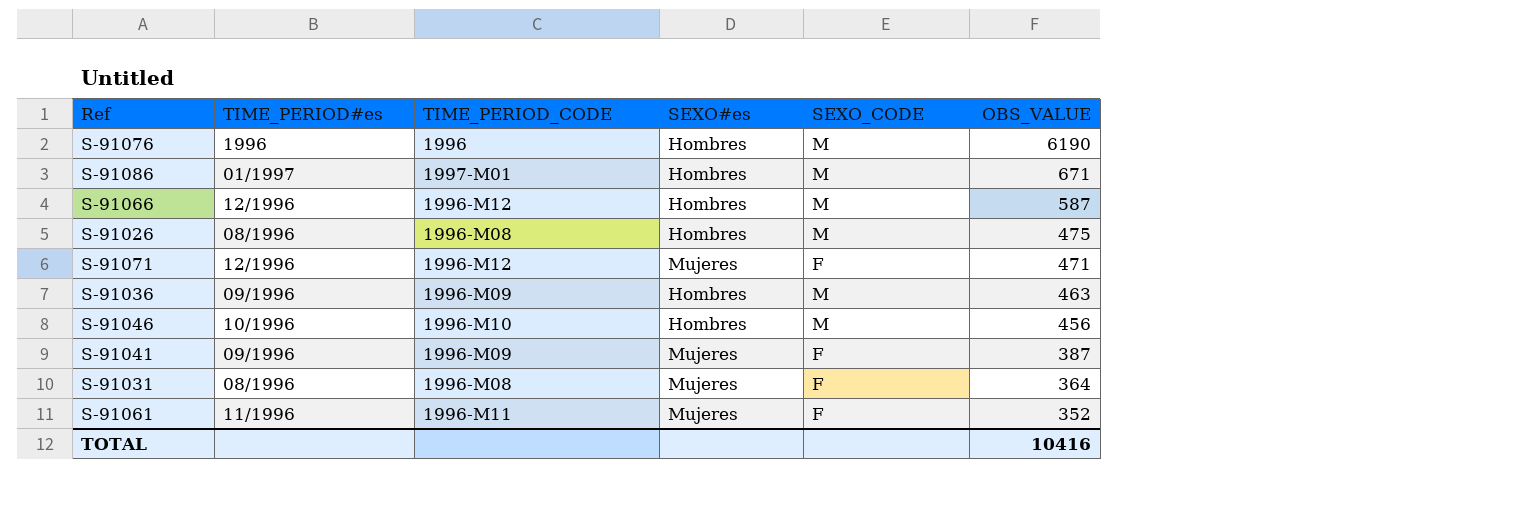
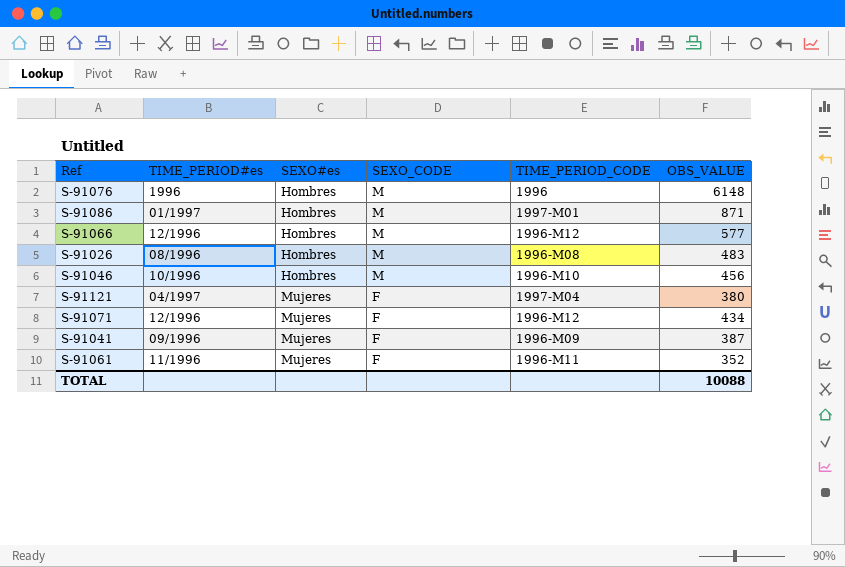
row order: OBS_VALUE descending -> SEXO#es ascending
column TIME_PERIOD_CODE | position: 3 -> 5
row S-91036: 09/1996 | 1996-M09 | Hombres | M | 463 -> none
row S-91031: 08/1996 | 1996-M08 | Mujeres | F | 364 -> none
S-91076 | OBS_VALUE: 6190 -> 6148
S-91086 | OBS_VALUE: 671 -> 871
S-91066 | OBS_VALUE: 587 -> 577
S-91026 | OBS_VALUE: 475 -> 483
row S-91121: none -> 04/1997 | Mujeres | F | 1997-M04 | 380
S-91071 | OBS_VALUE: 471 -> 434
TOTAL | OBS_VALUE: 10416 -> 10088

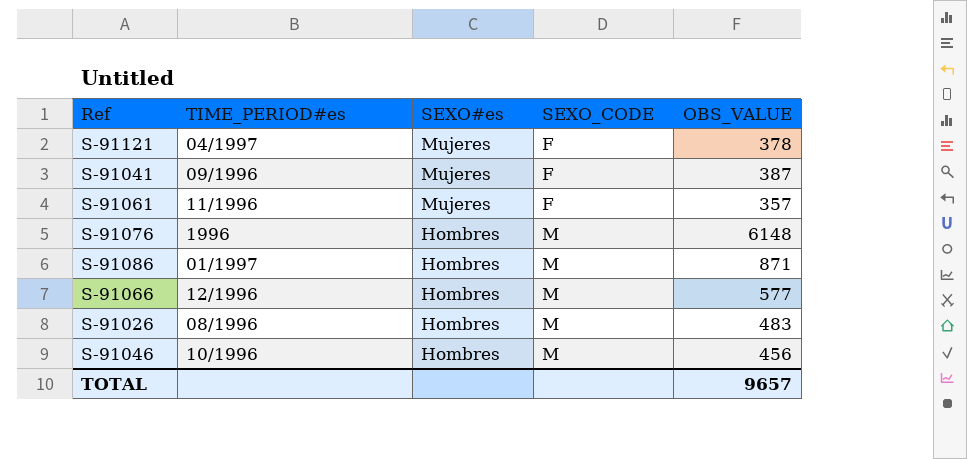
row order: SEXO#es ascending -> SEXO#es descending
column TIME_PERIOD_CODE | position: 5 -> none
row S-91071: 12/1996 | Mujeres | F | 1996-M12 | 434 -> none
S-91121 | OBS_VALUE: 380 -> 378
S-91061 | OBS_VALUE: 352 -> 357
TOTAL | OBS_VALUE: 10088 -> 9657

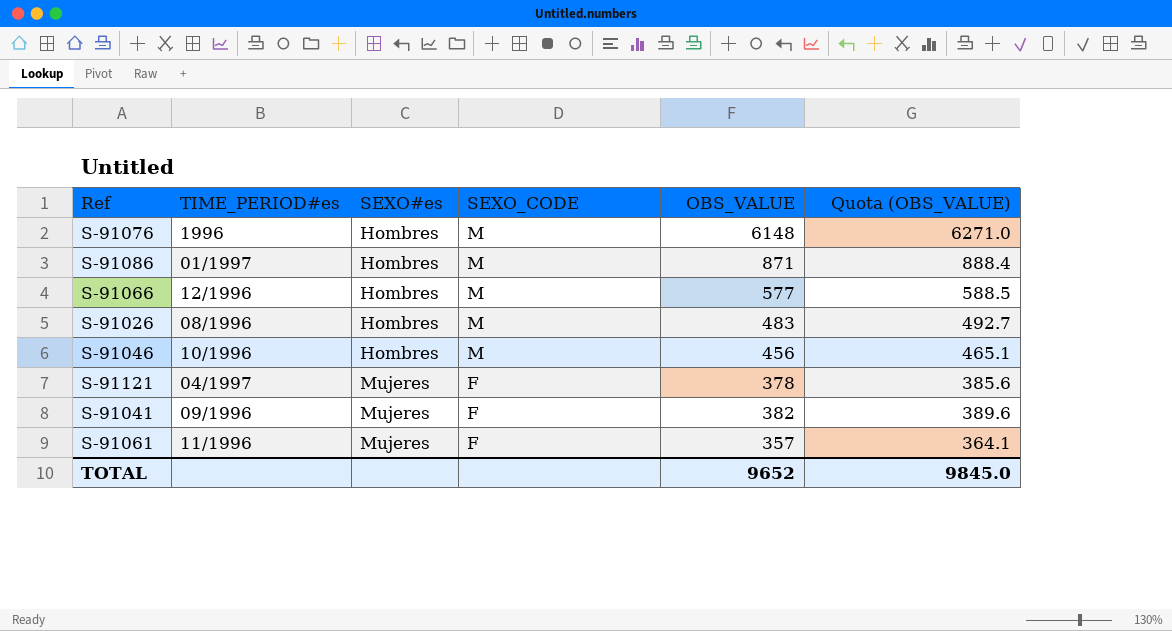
row order: SEXO#es descending -> SEXO#es ascending
column Quota (OBS_VALUE) | formula: none -> [OBS_VALUE] * 1.02
S-91041 | OBS_VALUE: 387 -> 382
TOTAL | OBS_VALUE: 9657 -> 9652

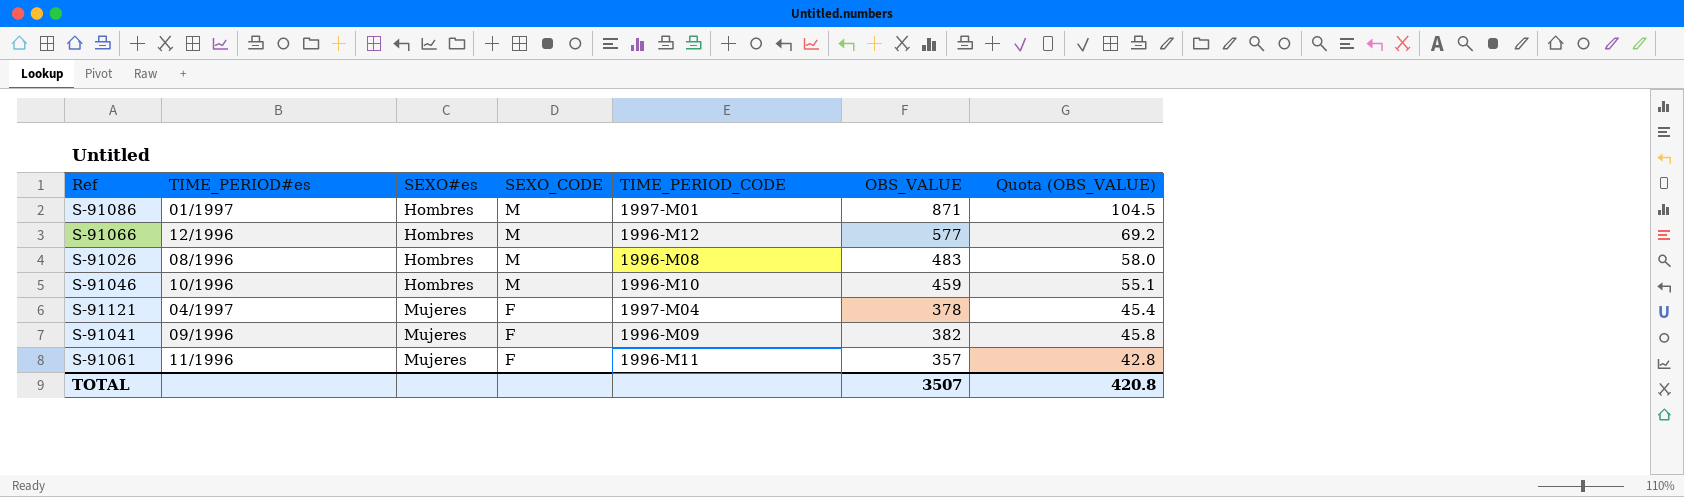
column TIME_PERIOD_CODE | position: none -> 5
column Quota (OBS_VALUE) | formula: [OBS_VALUE] * 1.02 -> [OBS_VALUE] * 0.12
row S-91076: 1996 | Hombres | M | 6148 | 6271.0 -> none
S-91046 | OBS_VALUE: 456 -> 459
TOTAL | OBS_VALUE: 9652 -> 3507
TOTAL | Quota (OBS_VALUE): 9845.0 -> 420.8

